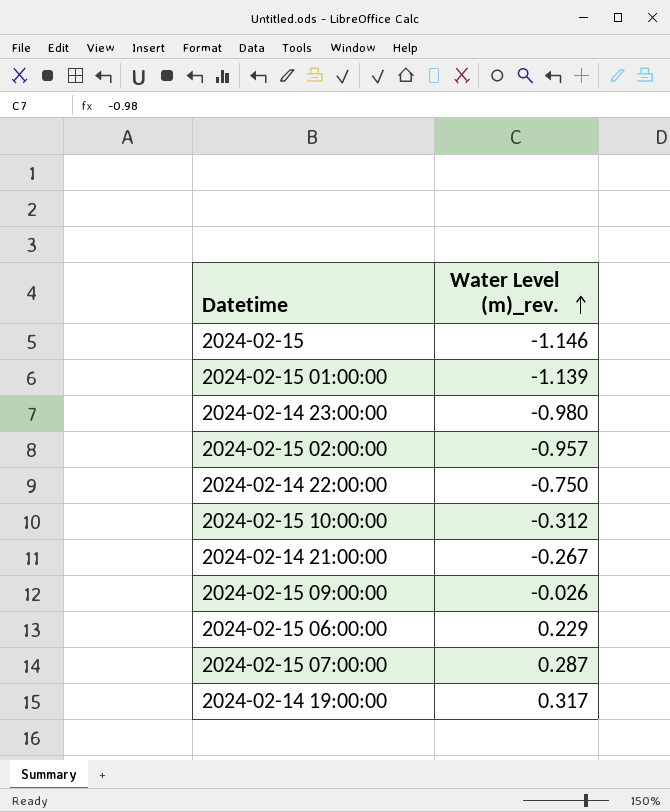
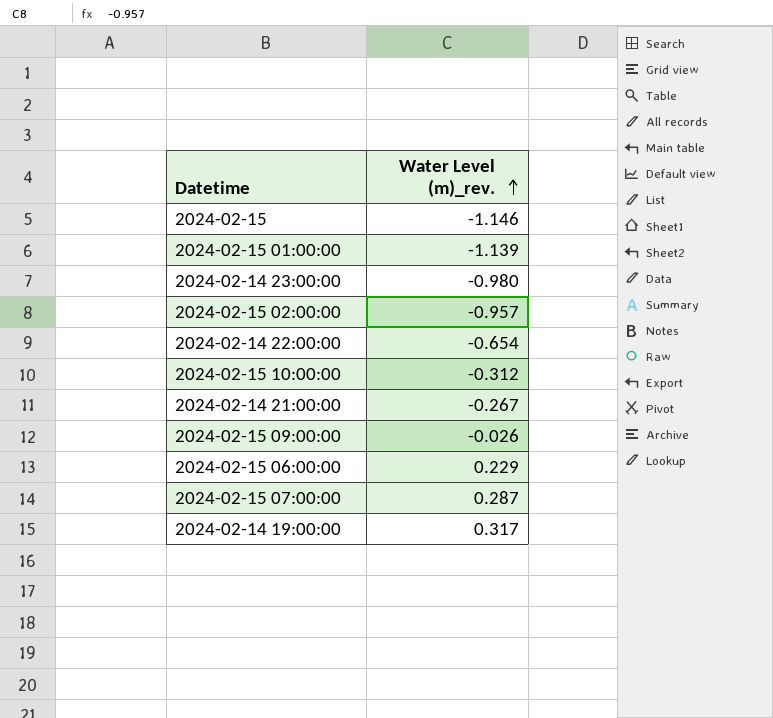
2024-02-14 22:00:00 | Water Level (m)_rev.: -0.750 -> -0.654

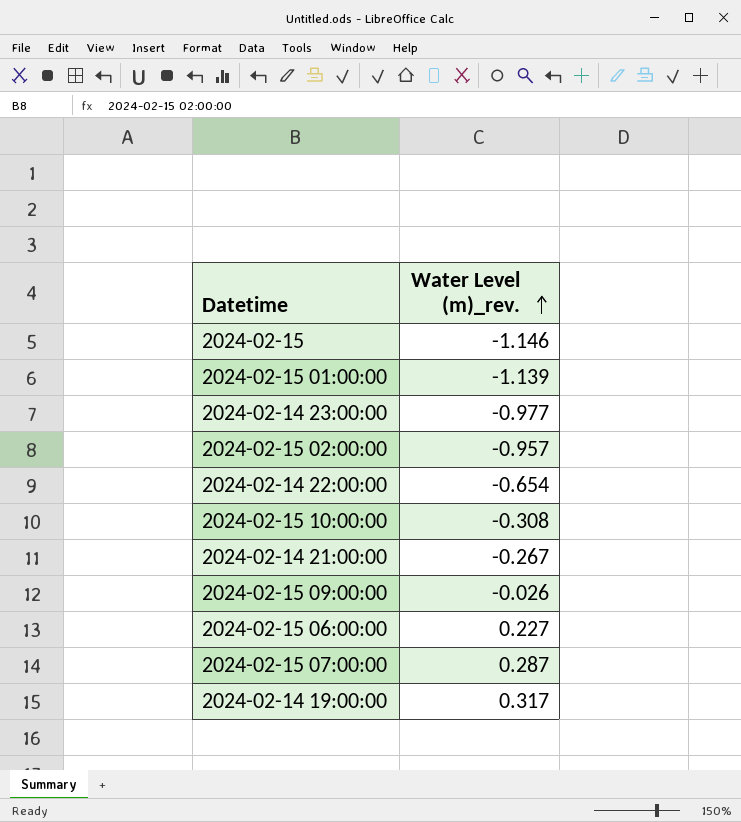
2024-02-14 23:00:00 | Water Level (m)_rev.: -0.980 -> -0.977
2024-02-15 10:00:00 | Water Level (m)_rev.: -0.312 -> -0.308
2024-02-15 06:00:00 | Water Level (m)_rev.: 0.229 -> 0.227

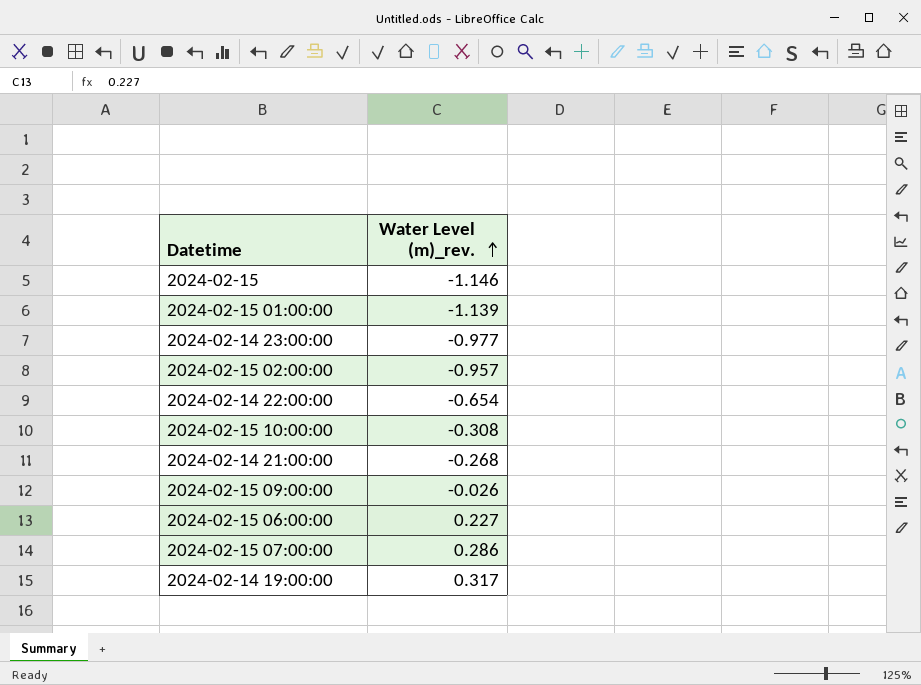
2024-02-14 21:00:00 | Water Level (m)_rev.: -0.267 -> -0.268
2024-02-15 07:00:00 | Water Level (m)_rev.: 0.287 -> 0.286

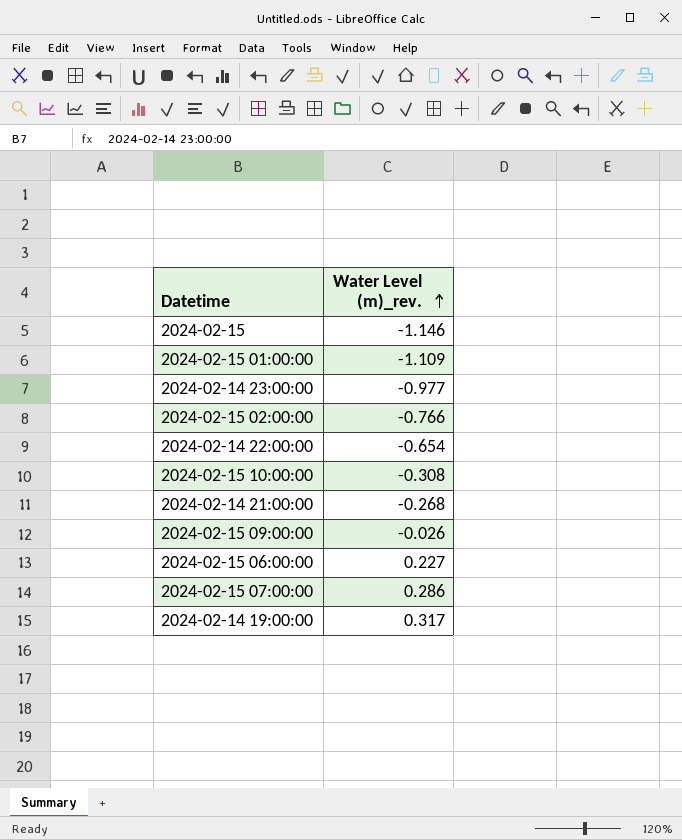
2024-02-15 01:00:00 | Water Level (m)_rev.: -1.139 -> -1.109
2024-02-15 02:00:00 | Water Level (m)_rev.: -0.957 -> -0.766

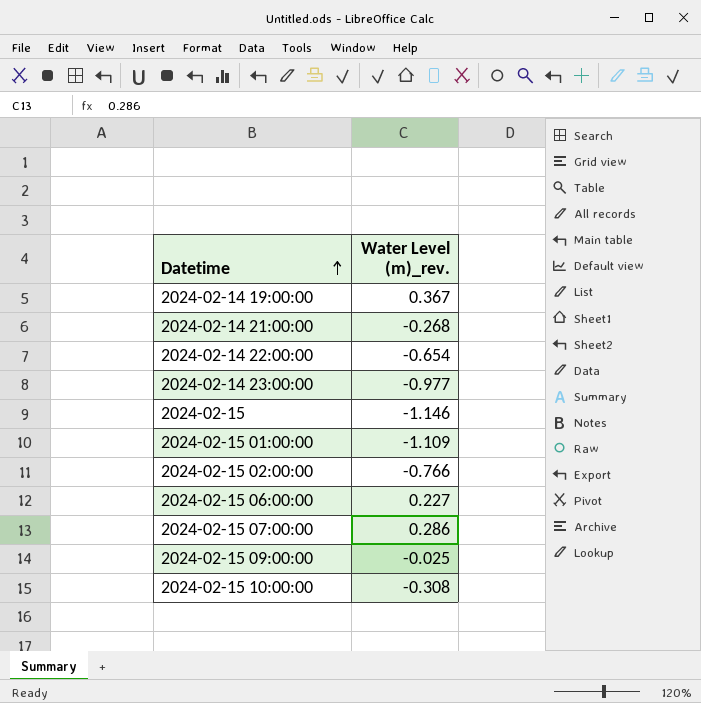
row order: Water Level (m)_rev. ascending -> Datetime ascending
2024-02-14 19:00:00 | Water Level (m)_rev.: 0.317 -> 0.367
2024-02-15 09:00:00 | Water Level (m)_rev.: -0.026 -> -0.025

